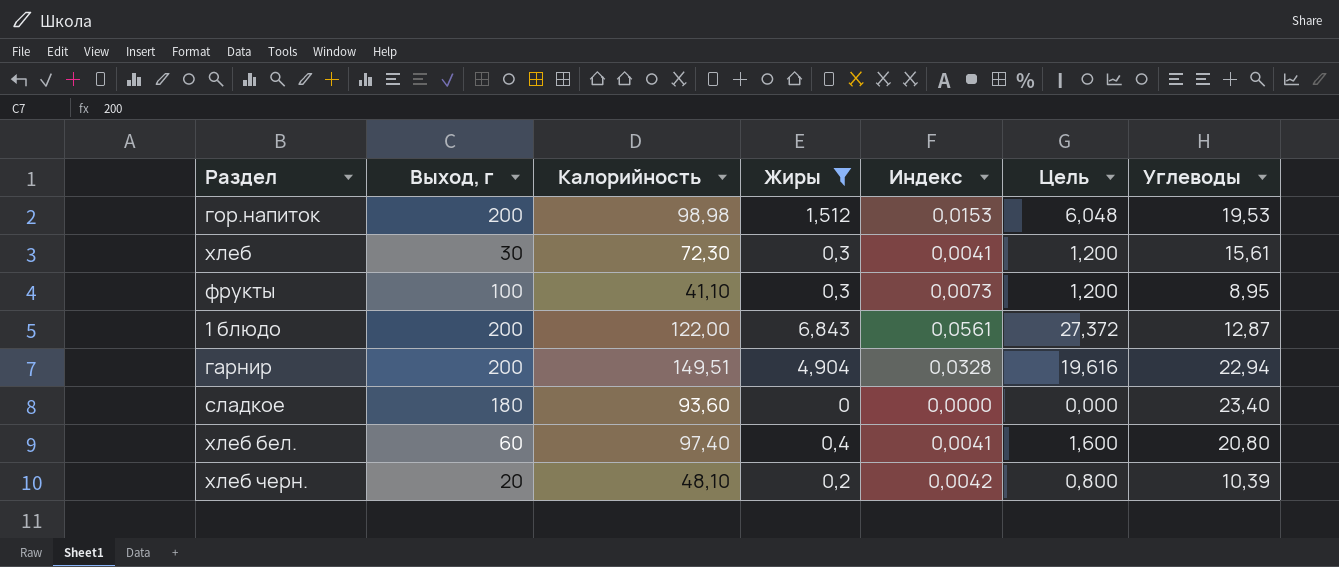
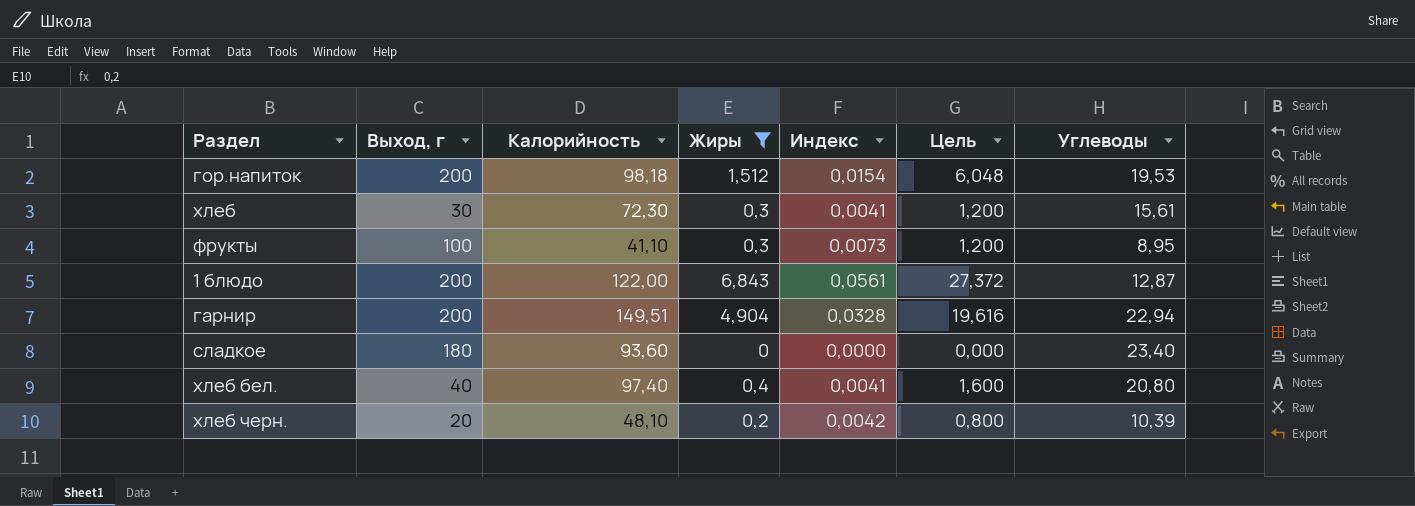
гор.напиток | Калорийность: 98,98 -> 98,18
гор.напиток | Индекс: 0,0153 -> 0,0154
хлеб бел. | Выход, г: 60 -> 40

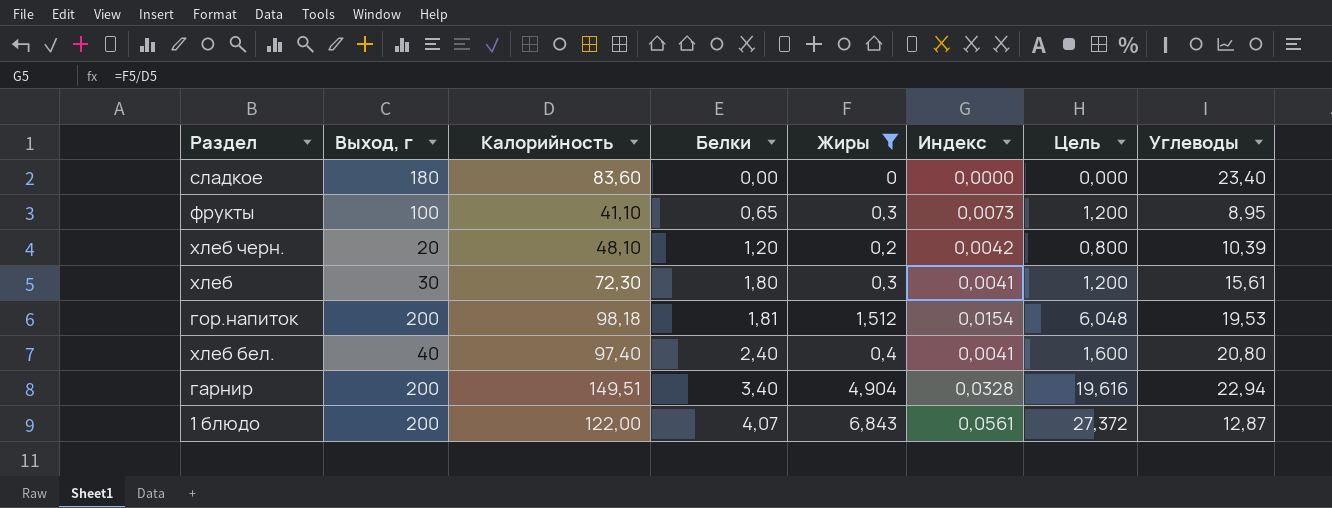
row order: none -> Белки ascending
column Белки | position: none -> 4
сладкое | Калорийность: 93,60 -> 83,60

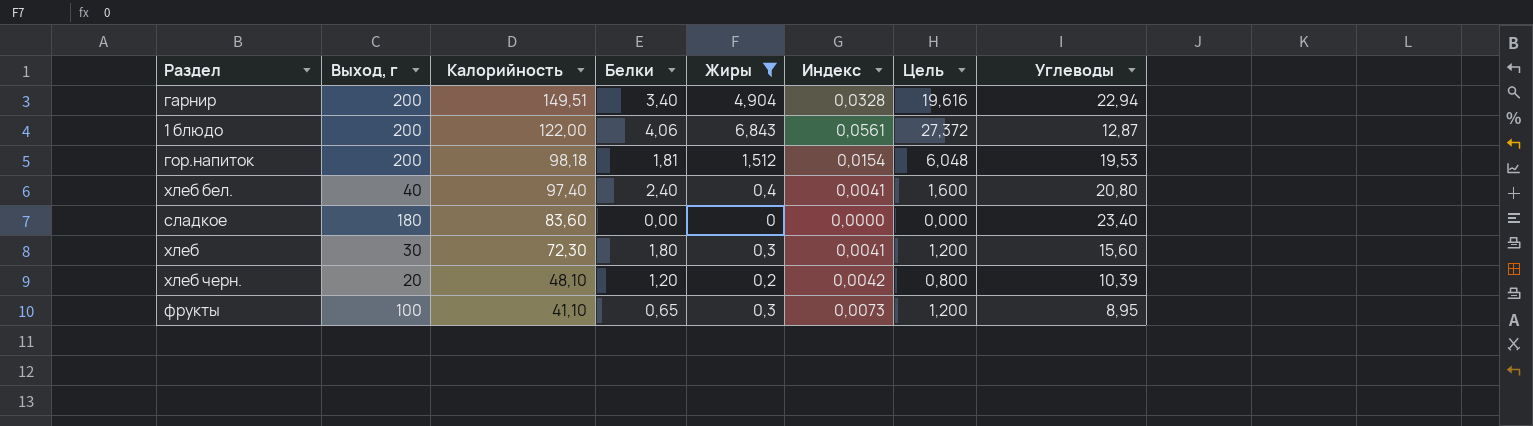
row order: Белки ascending -> Калорийность descending
1 блюдо | Белки: 4,07 -> 4,06
хлеб | Углеводы: 15,61 -> 15,60

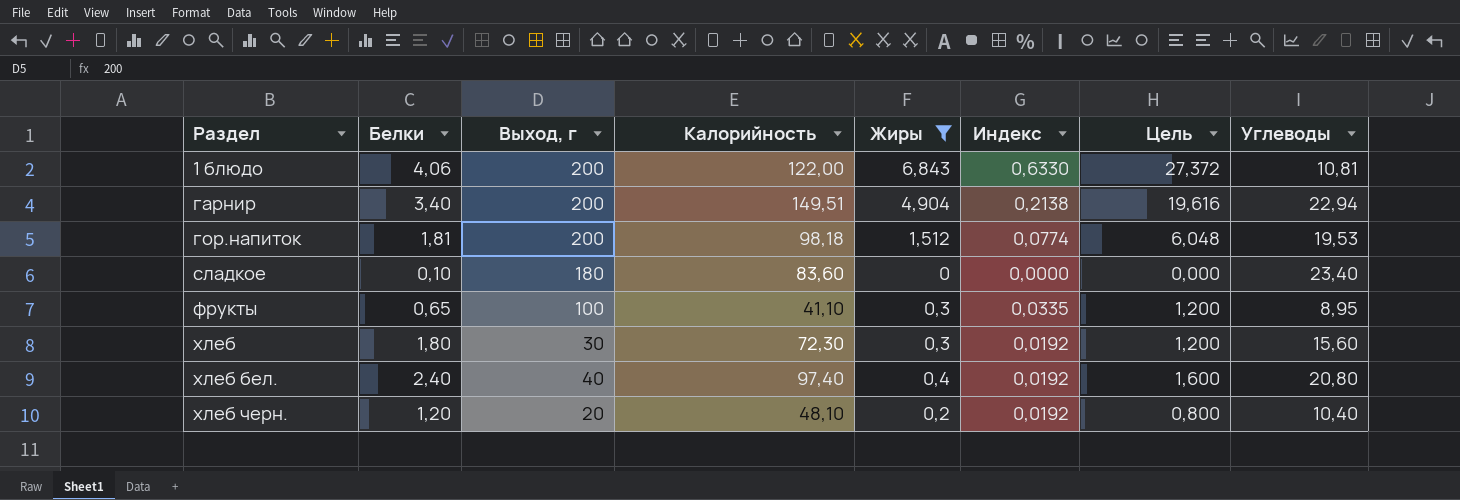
row order: Калорийность descending -> Раздел ascending
column Белки | position: 4 -> 2
column Индекс | formula: [Жиры] / [Калорийность] -> [Жиры] / [Углеводы]
1 блюдо | Углеводы: 12,87 -> 10,81
сладкое | Белки: 0,00 -> 0,10
хлеб черн. | Углеводы: 10,39 -> 10,40

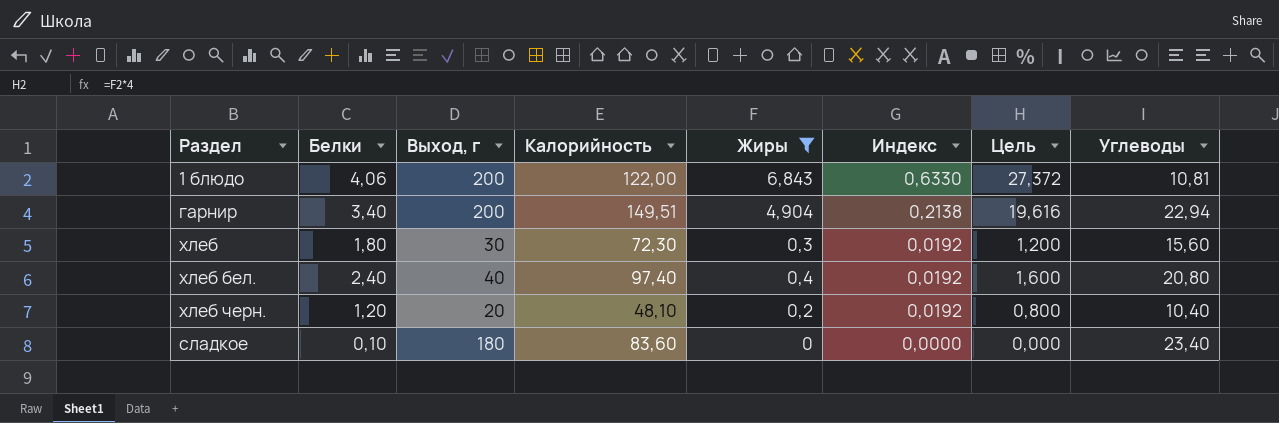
row order: Раздел ascending -> Индекс descending
row гор.напиток: 1,81 | 200 | 98,18 | 1,512 | 0,0774 | 6,048 | 19,53 -> none
row фрукты: 0,65 | 100 | 41,10 | 0,3 | 0,0335 | 1,200 | 8,95 -> none

